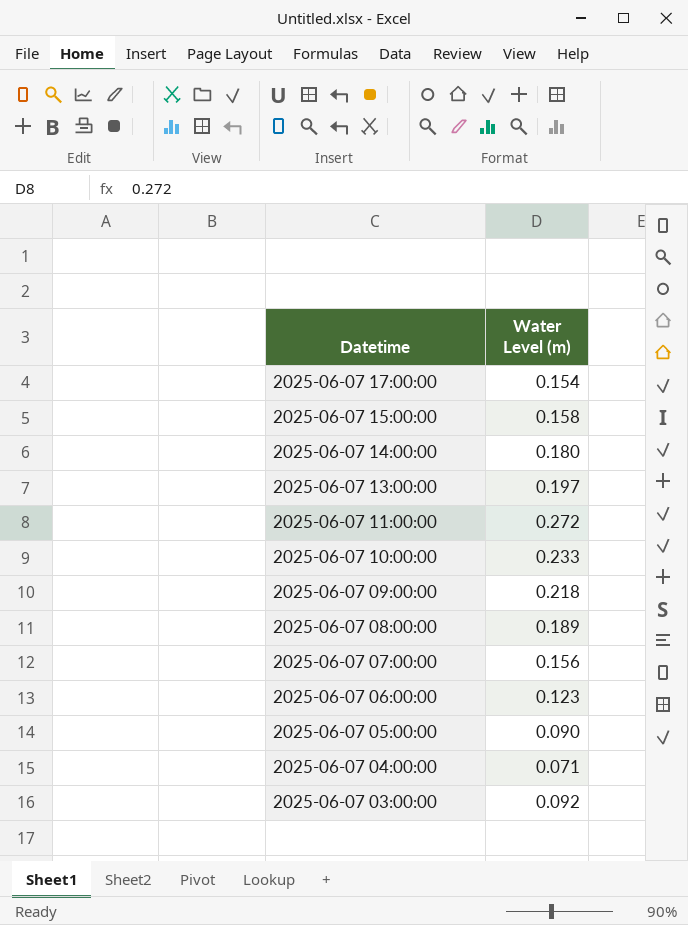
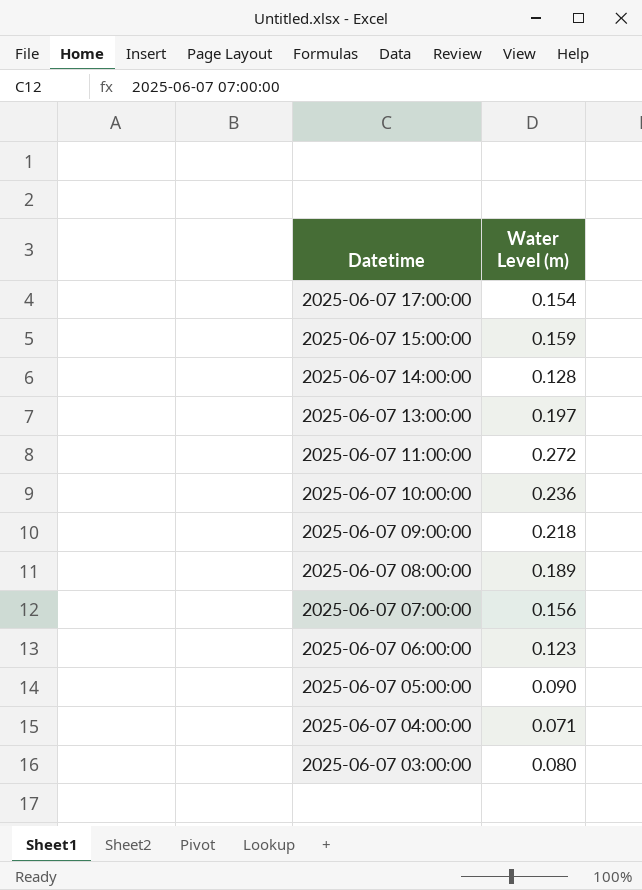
2025-06-07 15:00:00 | Water Level (m): 0.158 -> 0.159
2025-06-07 14:00:00 | Water Level (m): 0.180 -> 0.128
2025-06-07 10:00:00 | Water Level (m): 0.233 -> 0.236
2025-06-07 03:00:00 | Water Level (m): 0.092 -> 0.080

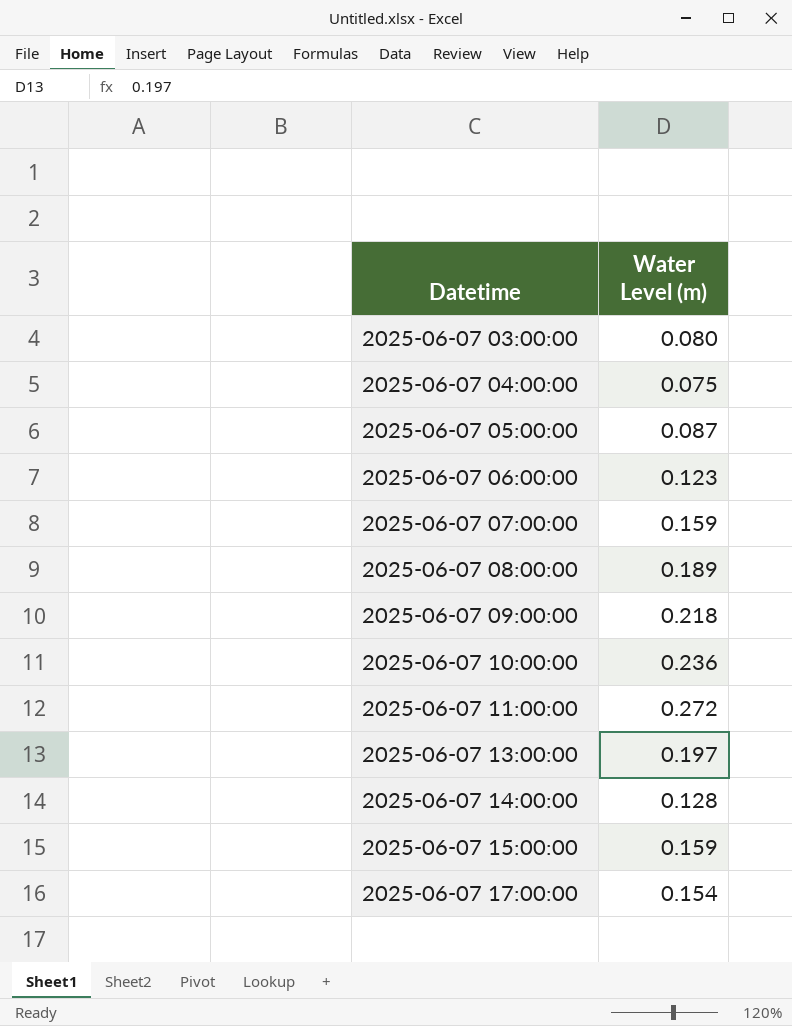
row order: Datetime descending -> Datetime ascending
2025-06-07 04:00:00 | Water Level (m): 0.071 -> 0.075
2025-06-07 05:00:00 | Water Level (m): 0.090 -> 0.087
2025-06-07 07:00:00 | Water Level (m): 0.156 -> 0.159

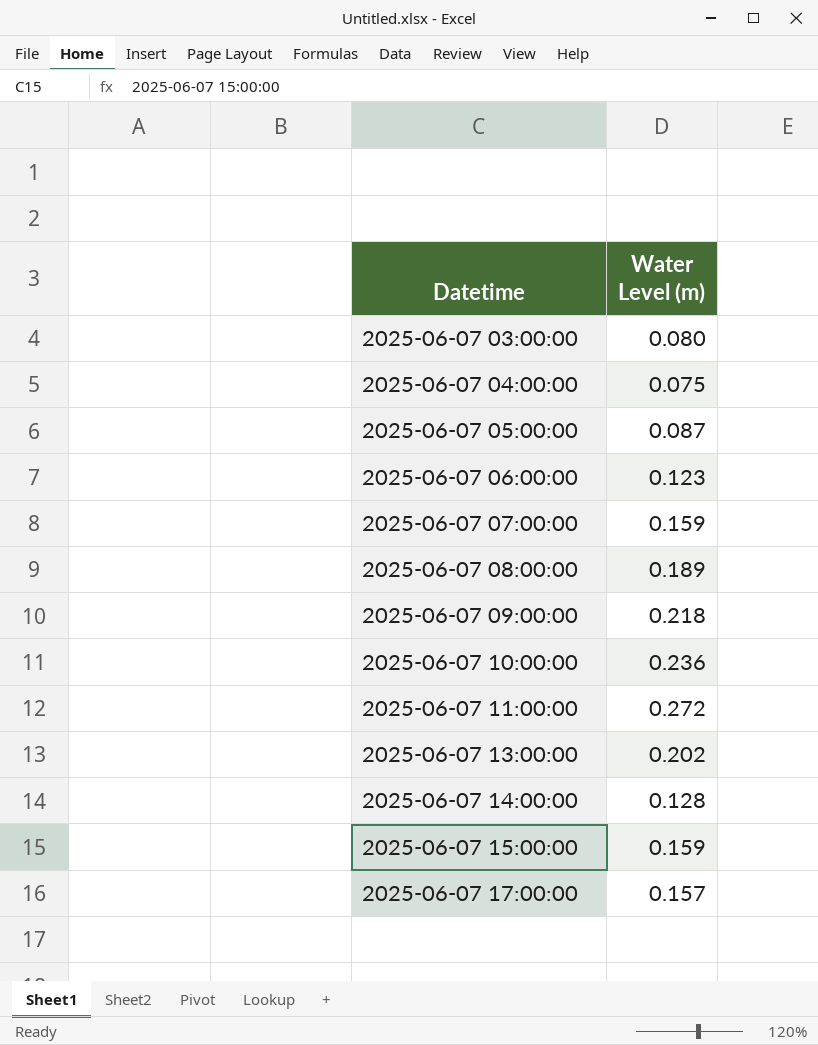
2025-06-07 13:00:00 | Water Level (m): 0.197 -> 0.202
2025-06-07 17:00:00 | Water Level (m): 0.154 -> 0.157

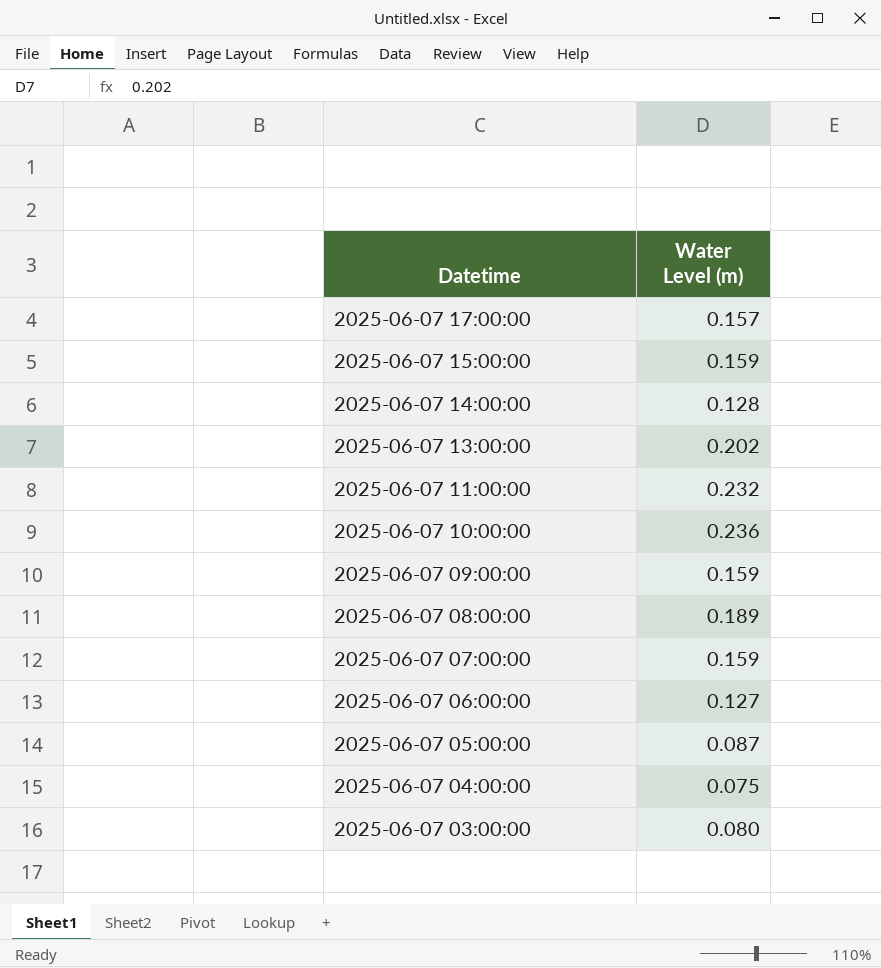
row order: Datetime ascending -> Datetime descending
2025-06-07 11:00:00 | Water Level (m): 0.272 -> 0.232
2025-06-07 09:00:00 | Water Level (m): 0.218 -> 0.159
2025-06-07 06:00:00 | Water Level (m): 0.123 -> 0.127

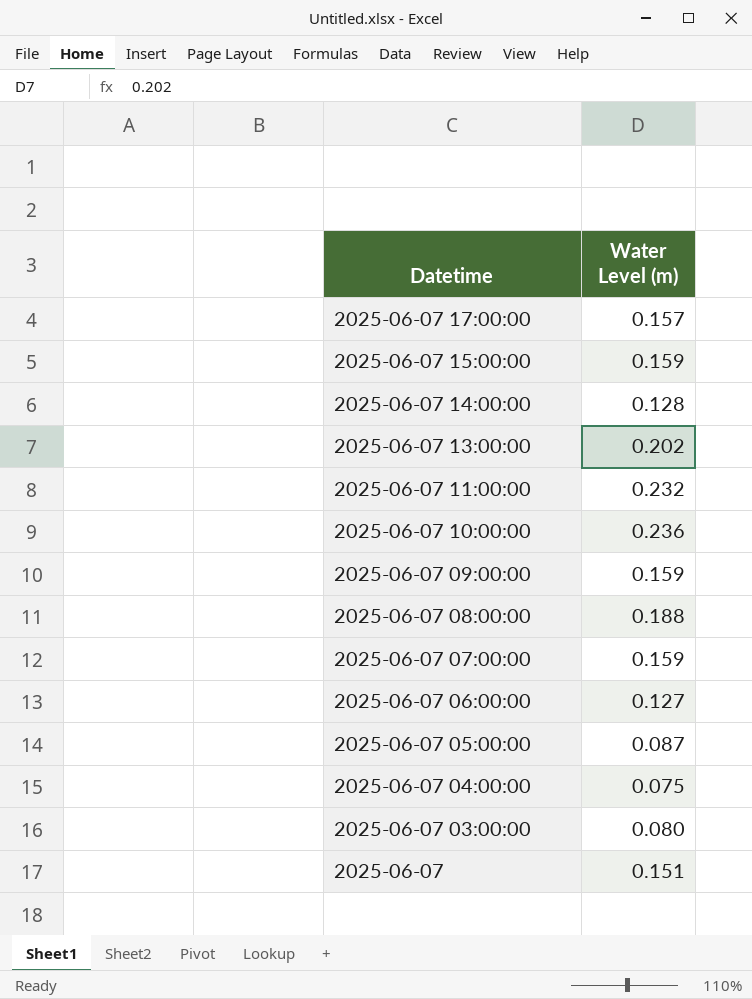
2025-06-07 08:00:00 | Water Level (m): 0.189 -> 0.188
row 2025-06-07: none -> 0.151

